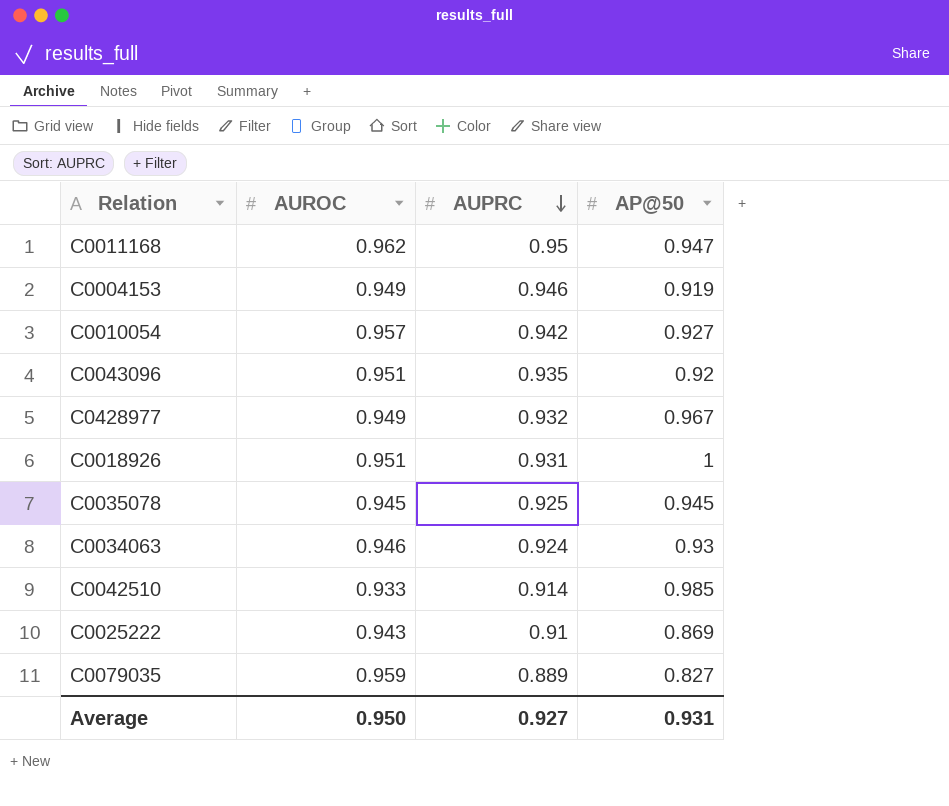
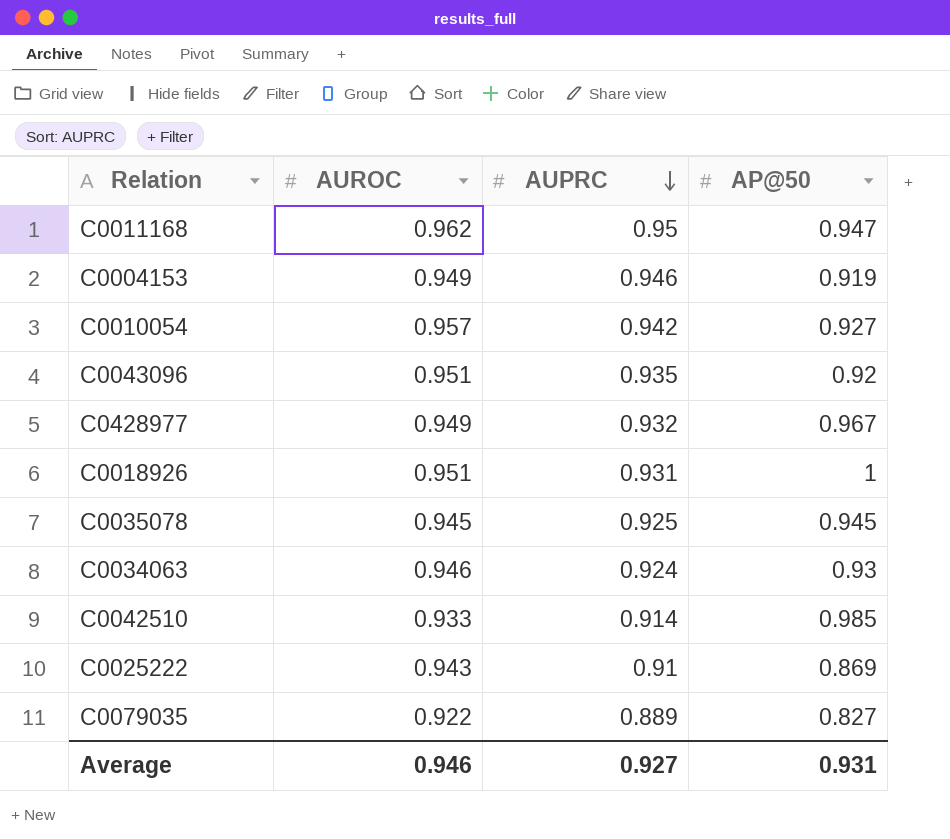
C0079035 | AUROC: 0.959 -> 0.922
Average | AUROC: 0.950 -> 0.946

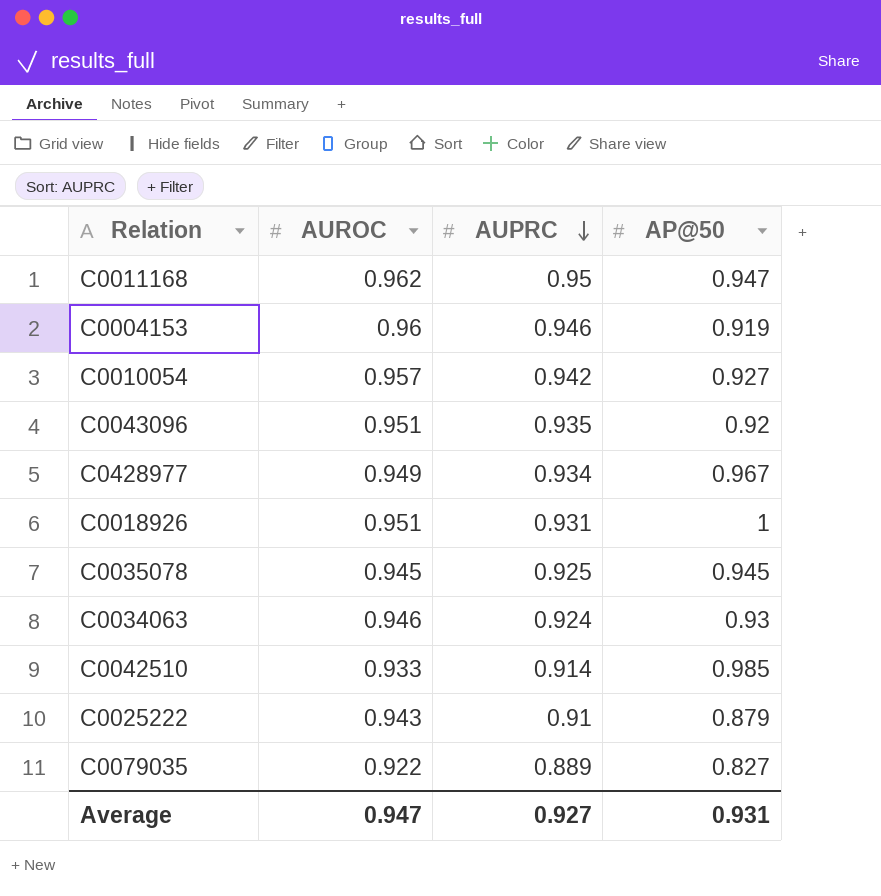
C0004153 | AUROC: 0.949 -> 0.96
C0428977 | AUPRC: 0.932 -> 0.934
C0025222 | AP@50: 0.869 -> 0.879
Average | AUROC: 0.946 -> 0.947

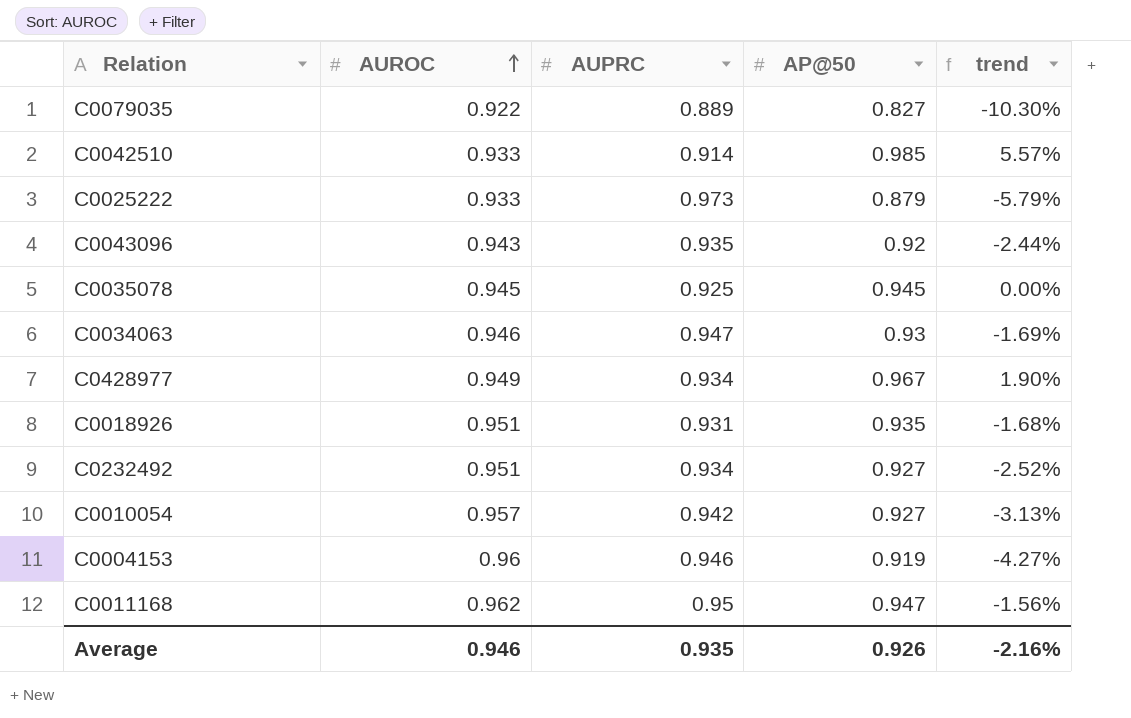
row order: AUPRC descending -> AUROC ascending
column trend | formula: none -> ([AP@50] - [AUROC]) / [AUROC]
C0025222 | AUROC: 0.943 -> 0.933
C0025222 | AUPRC: 0.91 -> 0.973
C0043096 | AUROC: 0.951 -> 0.943
C0034063 | AUPRC: 0.924 -> 0.947
C0018926 | AP@50: 1 -> 0.935
row C0232492: none -> 0.951 | 0.934 | 0.927 | -2.52%
Average | AUROC: 0.947 -> 0.946
Average | AUPRC: 0.927 -> 0.935
Average | AP@50: 0.931 -> 0.926

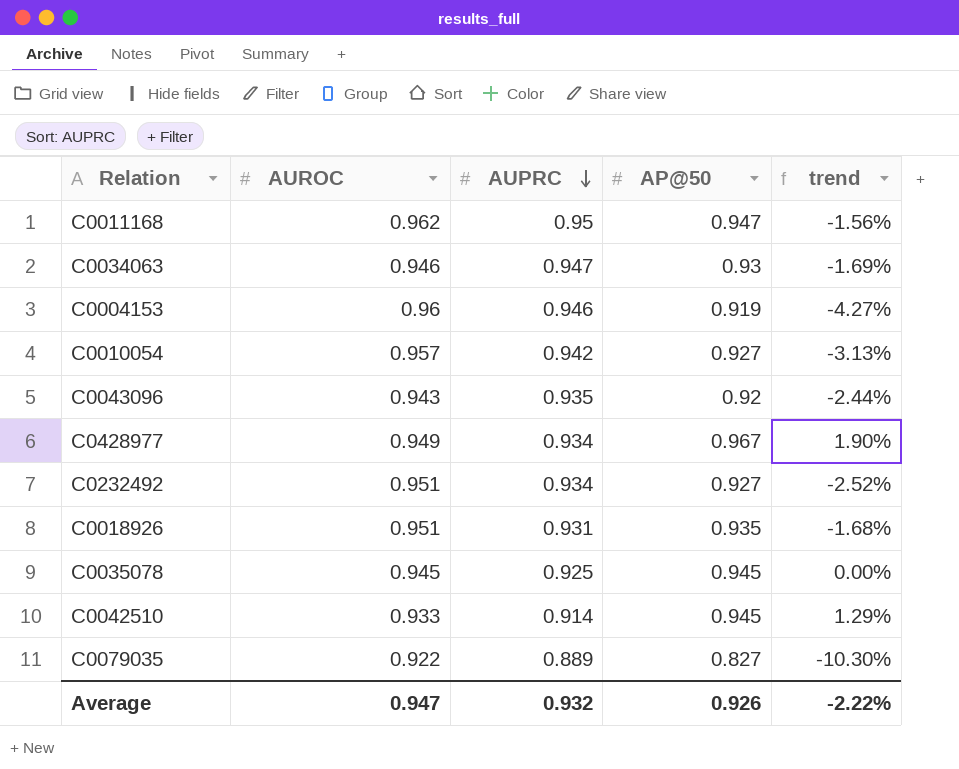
row order: AUROC ascending -> AUPRC descending
row C0025222: 0.933 | 0.973 | 0.879 | -5.79% -> none
C0042510 | AP@50: 0.985 -> 0.945
C0042510 | trend: 5.57% -> 1.29%
Average | AUROC: 0.946 -> 0.947
Average | AUPRC: 0.935 -> 0.932
Average | trend: -2.16% -> -2.22%

